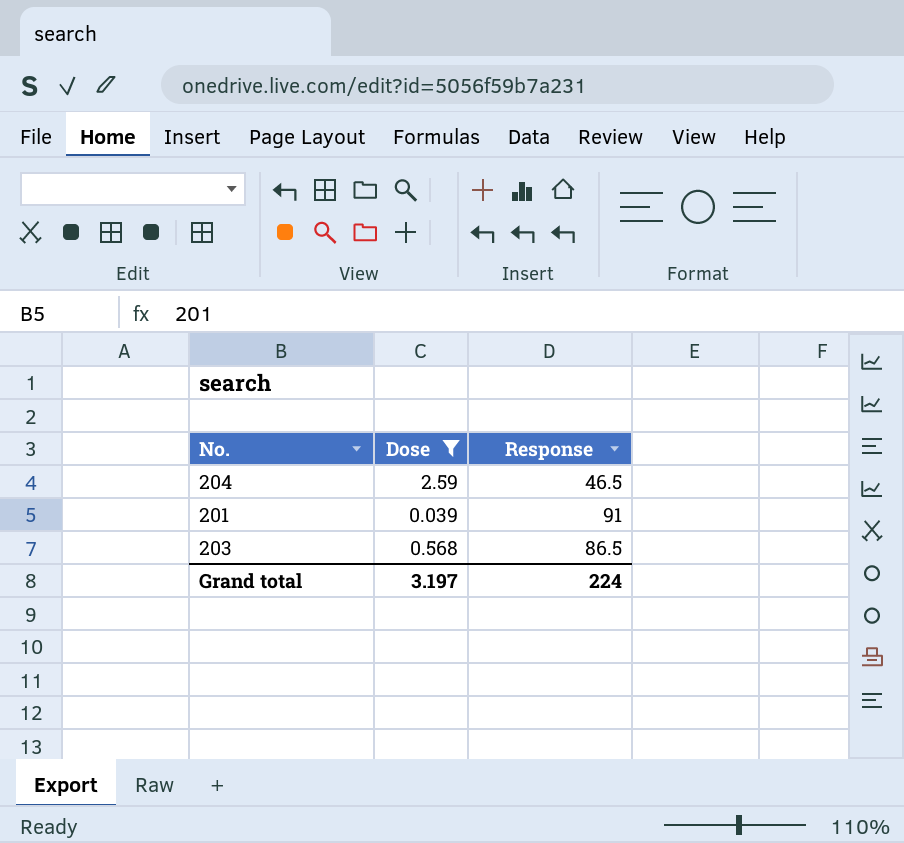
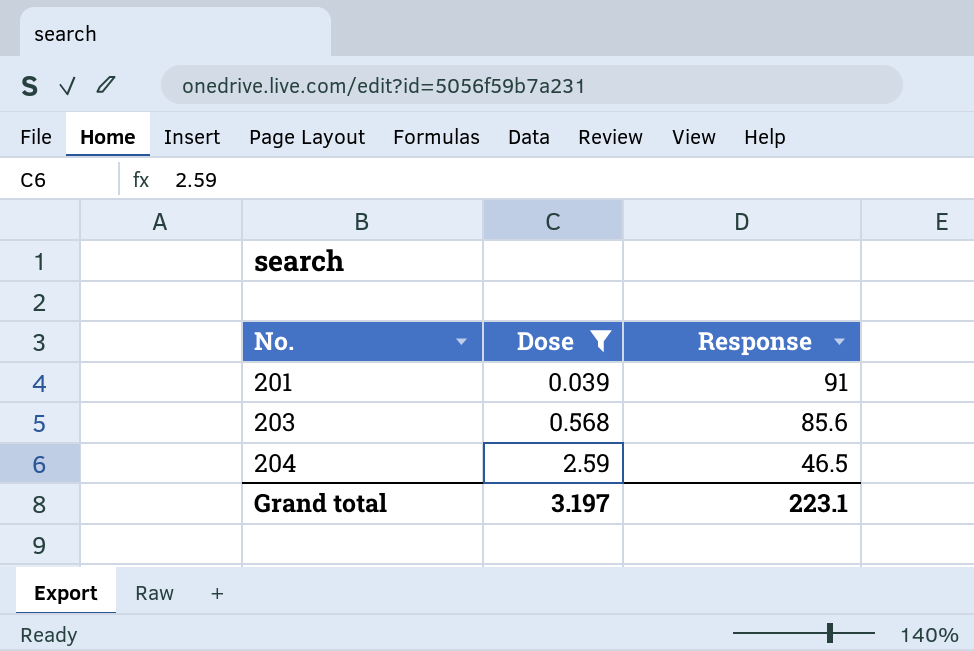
row order: none -> No. ascending
203 | Response: 86.5 -> 85.6
Grand total | Response: 224 -> 223.1

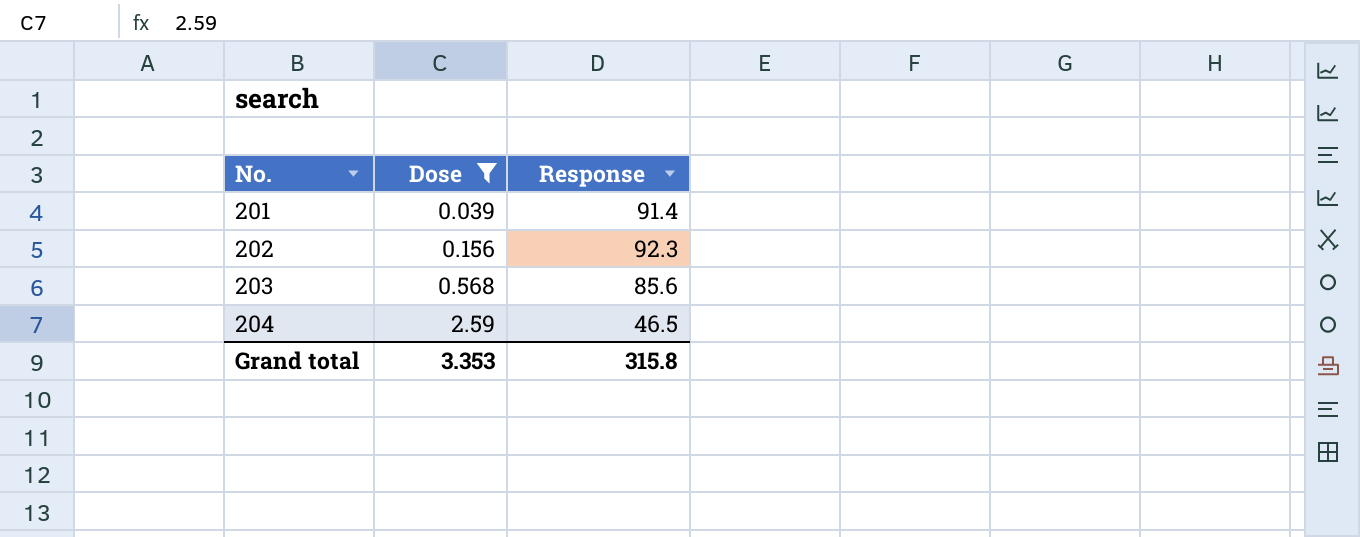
201 | Response: 91 -> 91.4
row 202: none -> 0.156 | 92.3
Grand total | Dose: 3.197 -> 3.353
Grand total | Response: 223.1 -> 315.8

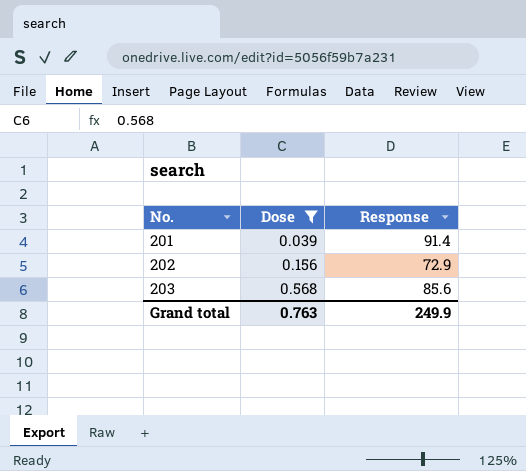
row 204: 2.59 | 46.5 -> none
202 | Response: 92.3 -> 72.9
Grand total | Dose: 3.353 -> 0.763
Grand total | Response: 315.8 -> 249.9

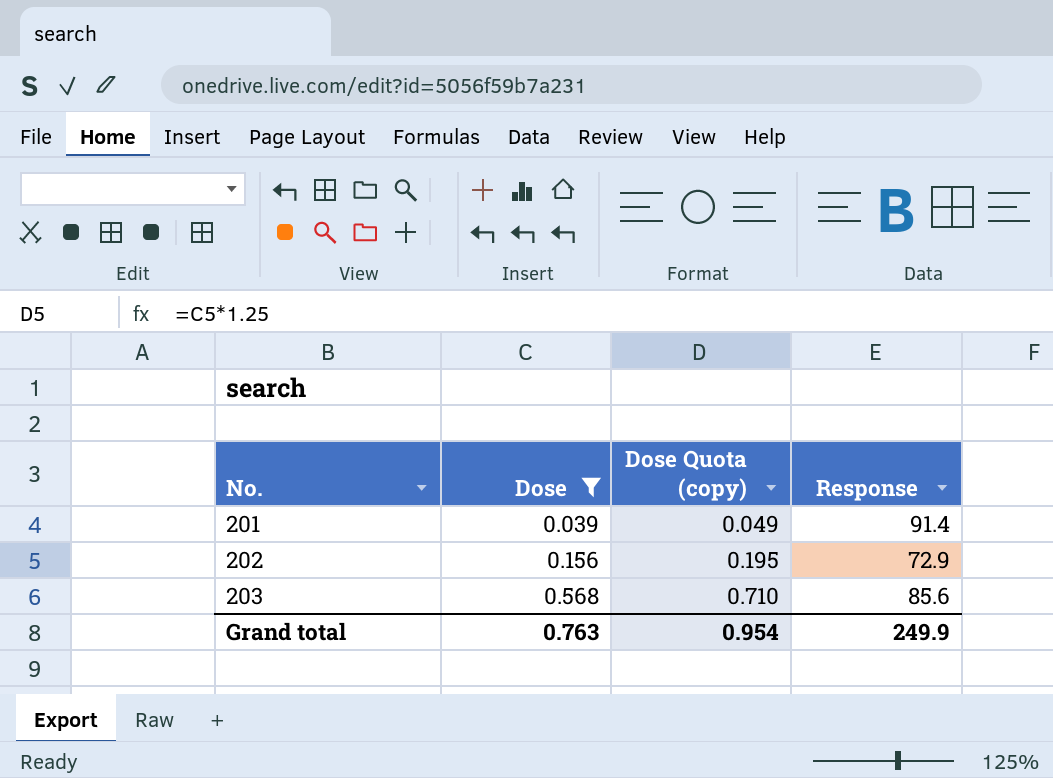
column Dose Quota (copy) | formula: none -> [Dose] * 1.25

